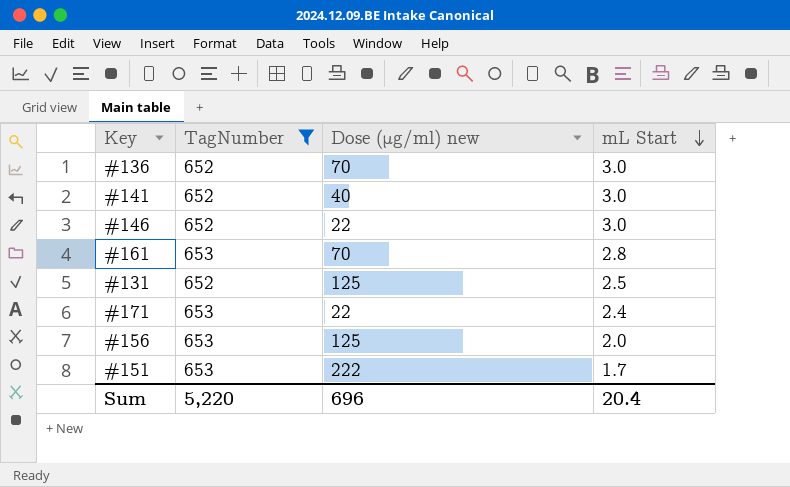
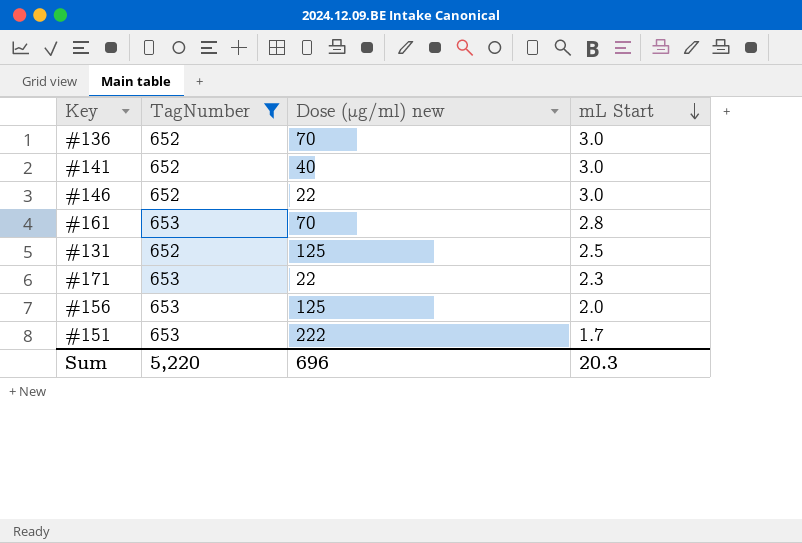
#171 | mL Start: 2.4 -> 2.3
Sum | mL Start: 20.4 -> 20.3

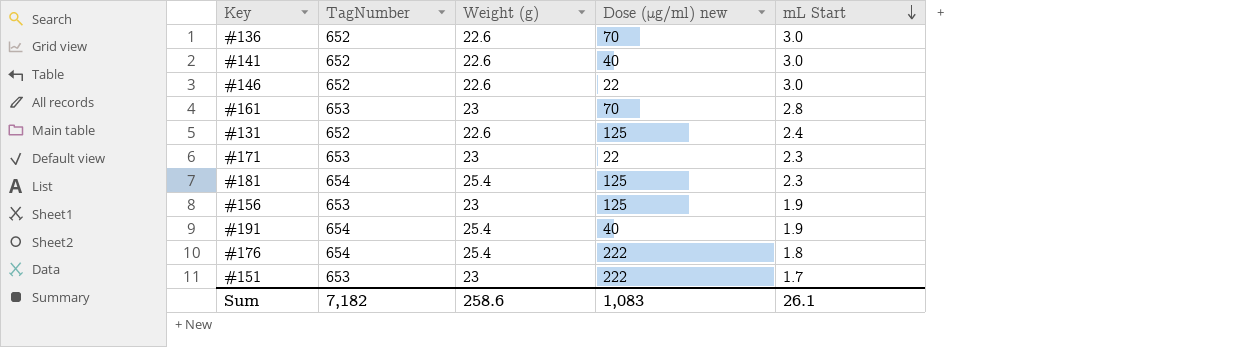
filter: TagNumber != 654 -> none
column Weight (g) | position: none -> 3
#131 | mL Start: 2.5 -> 2.4
#156 | mL Start: 2.0 -> 1.9
Sum | TagNumber: 5,220 -> 7,182
Sum | Dose (μg/ml) new: 696 -> 1,083
Sum | mL Start: 20.3 -> 26.1

